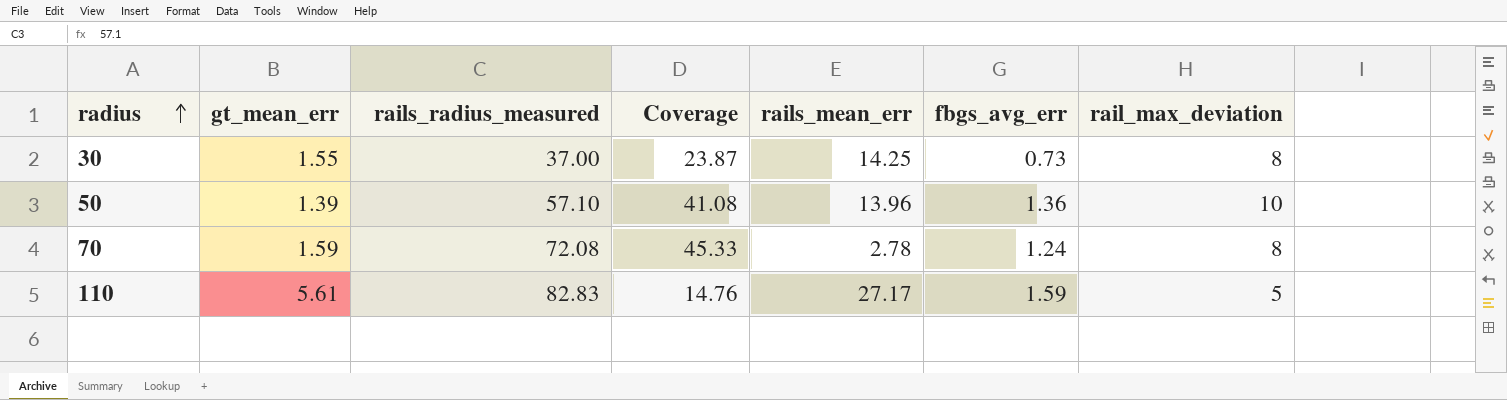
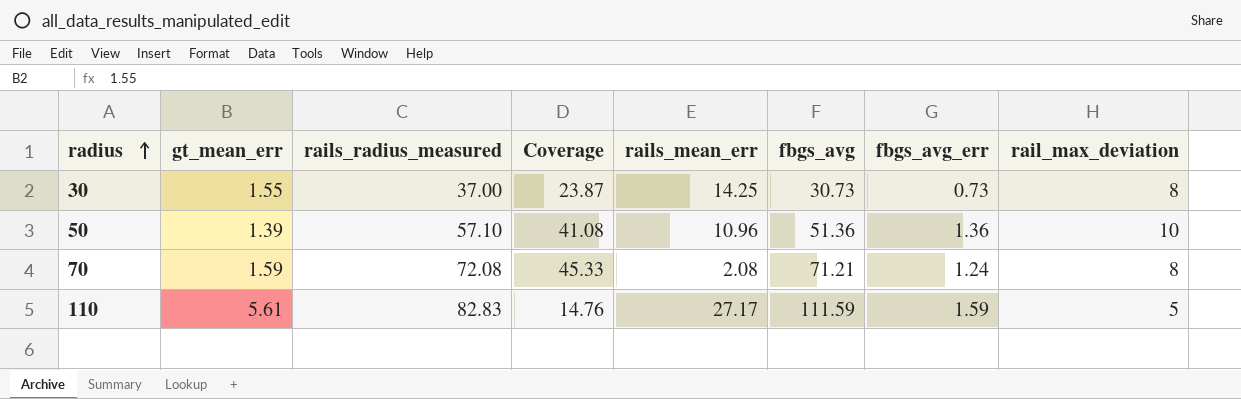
column fbgs_avg | position: none -> 6
50 | rails_mean_err: 13.96 -> 10.96
70 | rails_mean_err: 2.78 -> 2.08

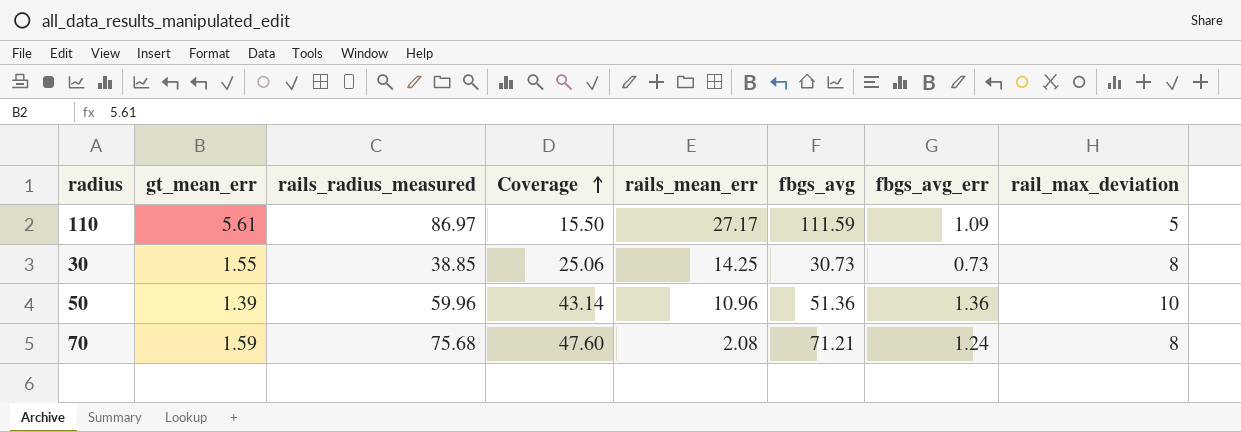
row order: radius ascending -> Coverage ascending
110 | rails_radius_measured: 82.83 -> 86.97
110 | Coverage: 14.76 -> 15.50
110 | fbgs_avg_err: 1.59 -> 1.09
30 | rails_radius_measured: 37.00 -> 38.85
30 | Coverage: 23.87 -> 25.06
50 | rails_radius_measured: 57.10 -> 59.96
50 | Coverage: 41.08 -> 43.14
70 | rails_radius_measured: 72.08 -> 75.68
70 | Coverage: 45.33 -> 47.60

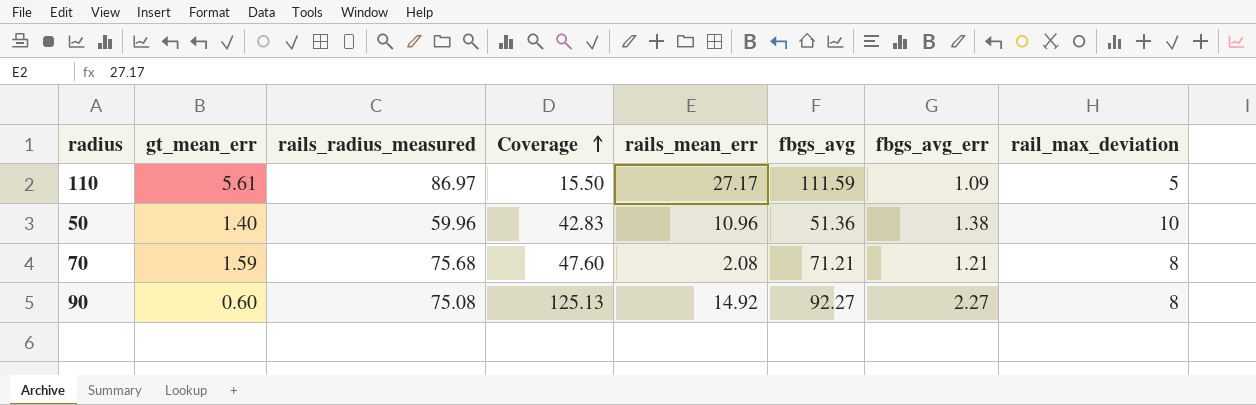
row 30: 1.55 | 38.85 | 25.06 | 14.25 | 30.73 | 0.73 | 8 -> none
50 | gt_mean_err: 1.39 -> 1.40
50 | Coverage: 43.14 -> 42.83
50 | fbgs_avg_err: 1.36 -> 1.38
70 | fbgs_avg_err: 1.24 -> 1.21
row 90: none -> 0.60 | 75.08 | 125.13 | 14.92 | 92.27 | 2.27 | 8

